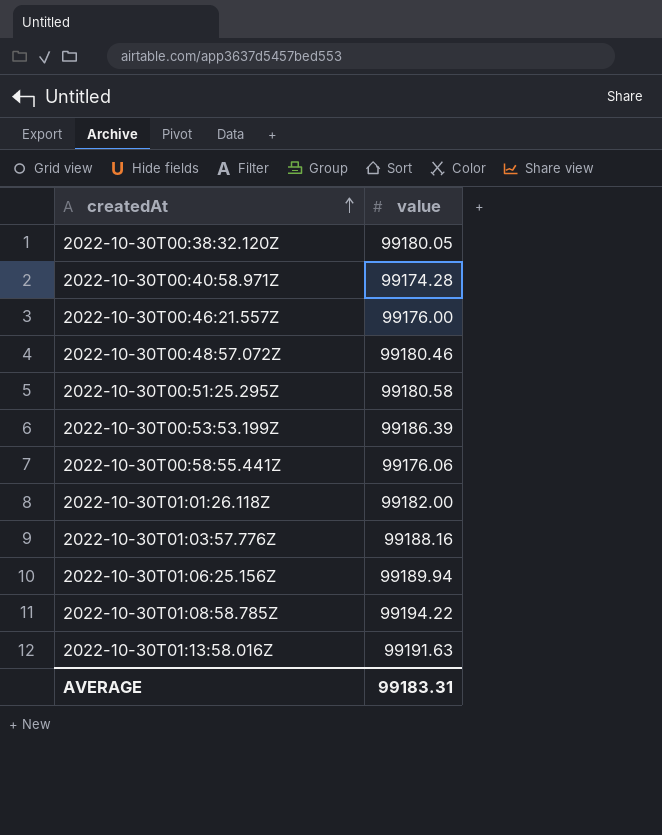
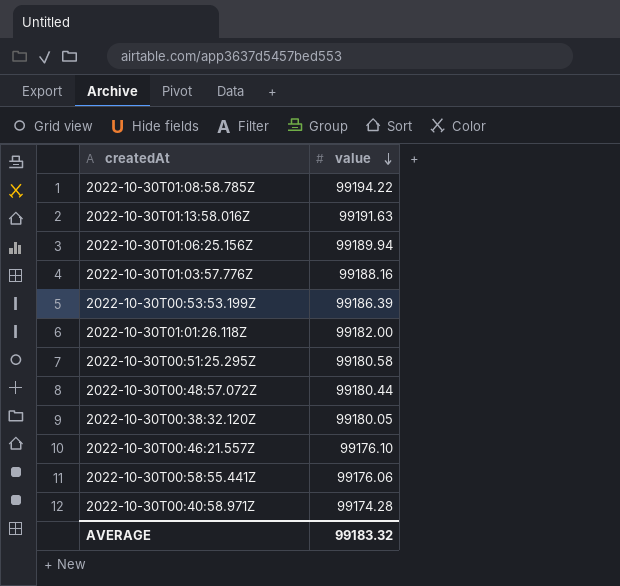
row order: createdAt ascending -> value descending
2022-10-30T00:48:57.072Z | value: 99180.46 -> 99180.44
2022-10-30T00:46:21.557Z | value: 99176.00 -> 99176.10
AVERAGE | value: 99183.31 -> 99183.32

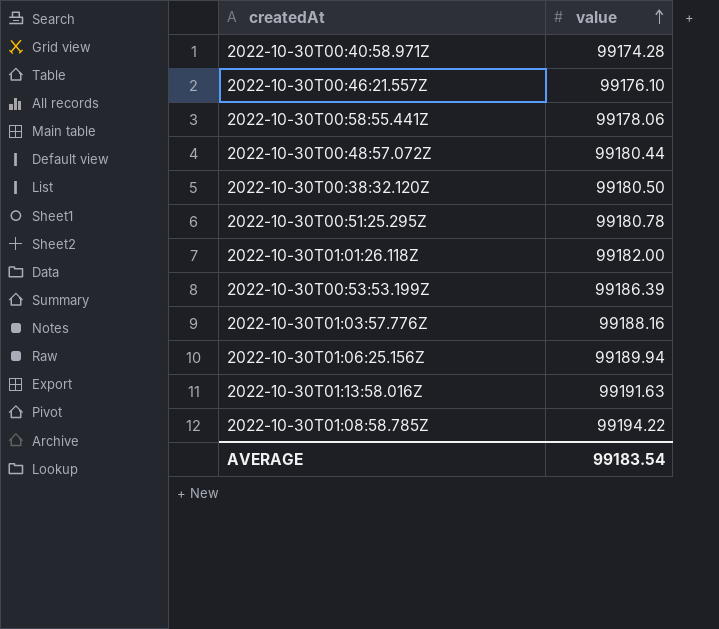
row order: value descending -> value ascending
2022-10-30T00:58:55.441Z | value: 99176.06 -> 99178.06
2022-10-30T00:38:32.120Z | value: 99180.05 -> 99180.50
2022-10-30T00:51:25.295Z | value: 99180.58 -> 99180.78
AVERAGE | value: 99183.32 -> 99183.54

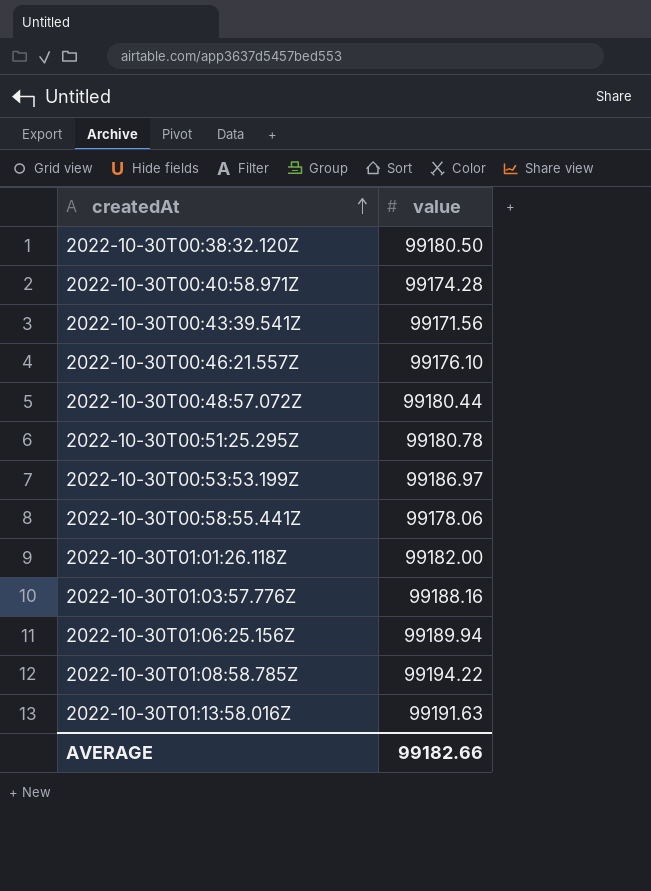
row order: value ascending -> createdAt ascending
row 2022-10-30T00:43:39.541Z: none -> 99171.56
2022-10-30T00:53:53.199Z | value: 99186.39 -> 99186.97
AVERAGE | value: 99183.54 -> 99182.66

